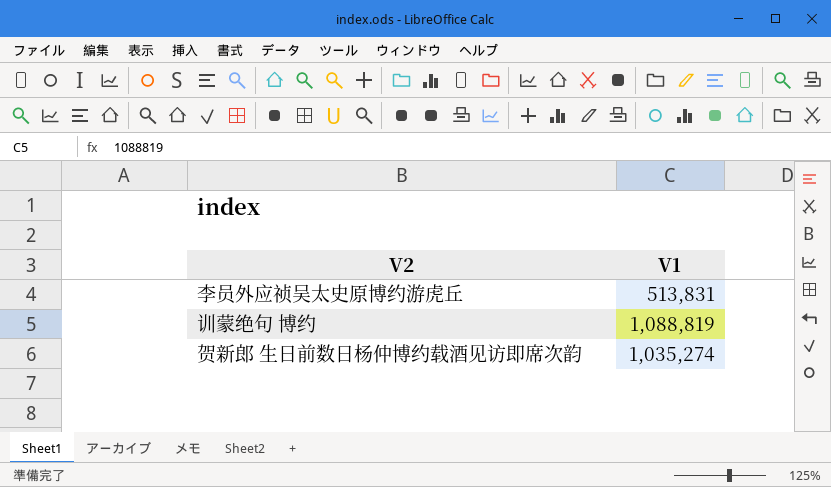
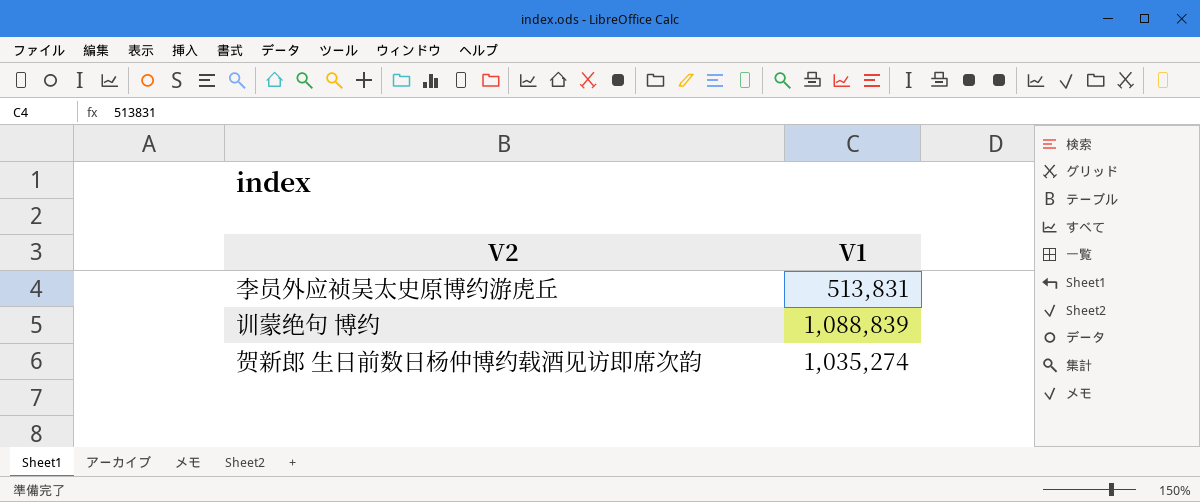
训蒙绝句 博约 | V1: 1,088,819 -> 1,088,839

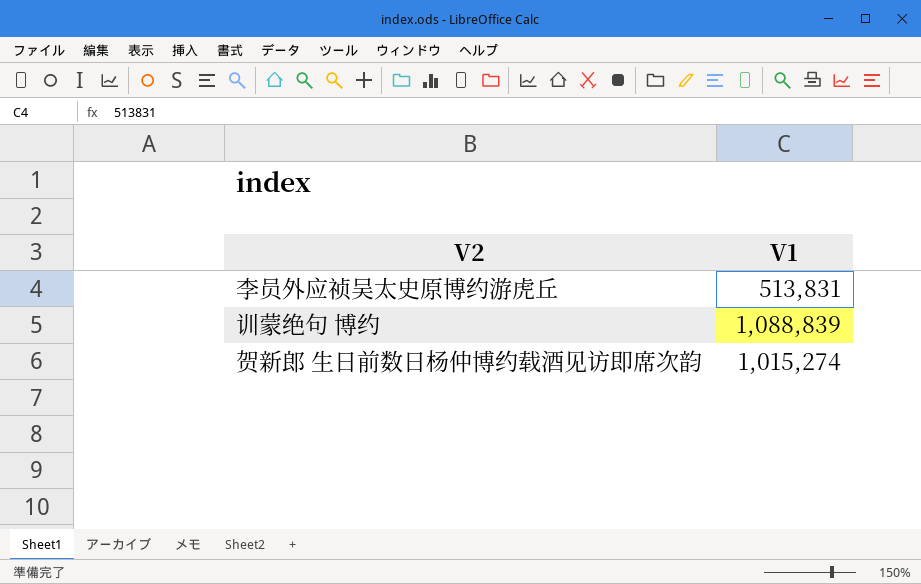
贺新郎 生日前数日杨仲博约载酒见访即席次韵 | V1: 1,035,274 -> 1,015,274

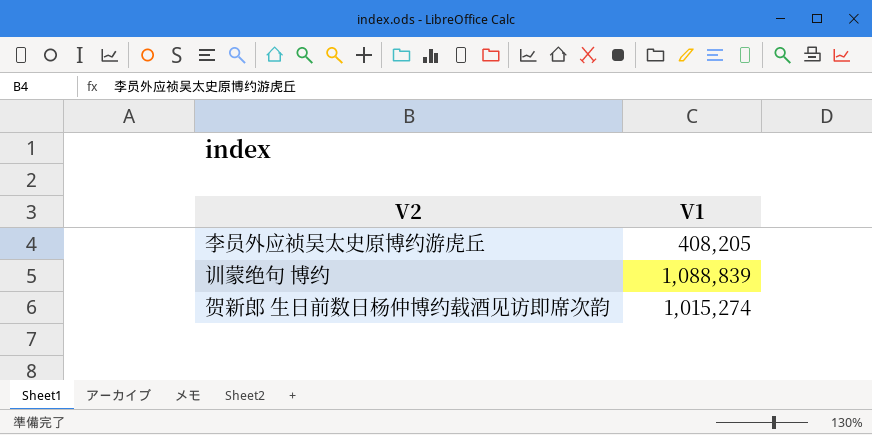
李员外应祯吴太史原博约游虎丘 | V1: 513,831 -> 408,205

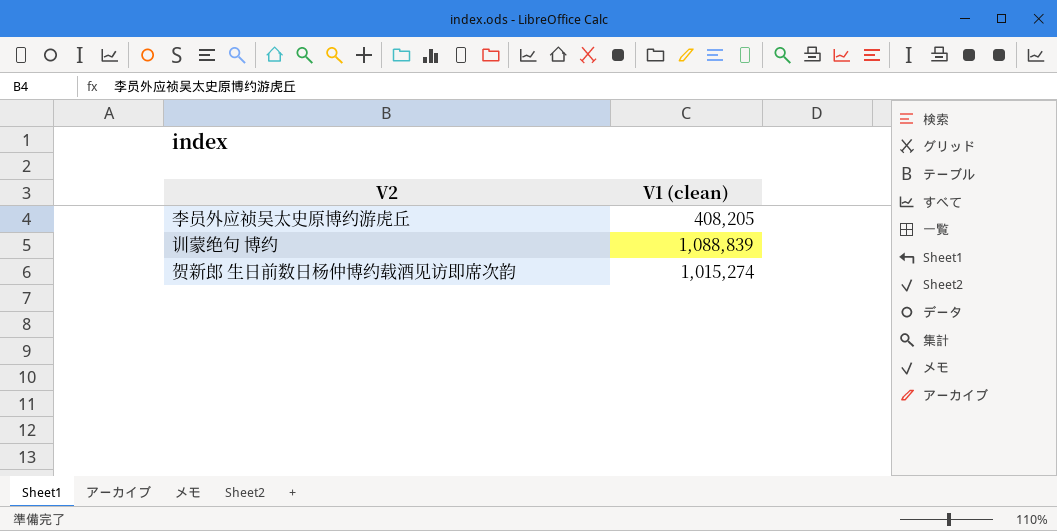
column name: V1 -> V1 (clean)

